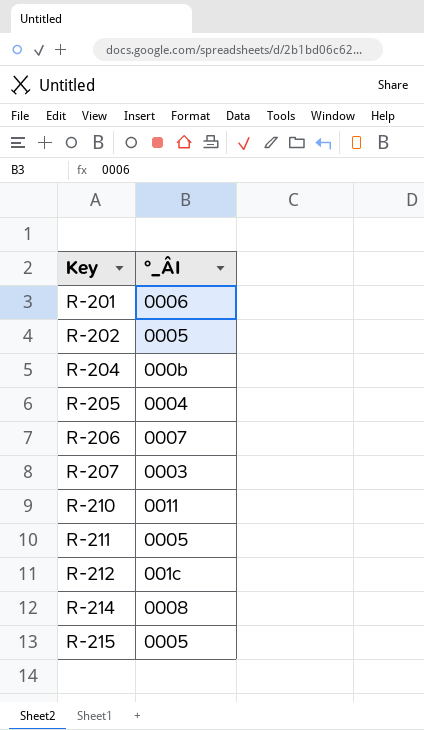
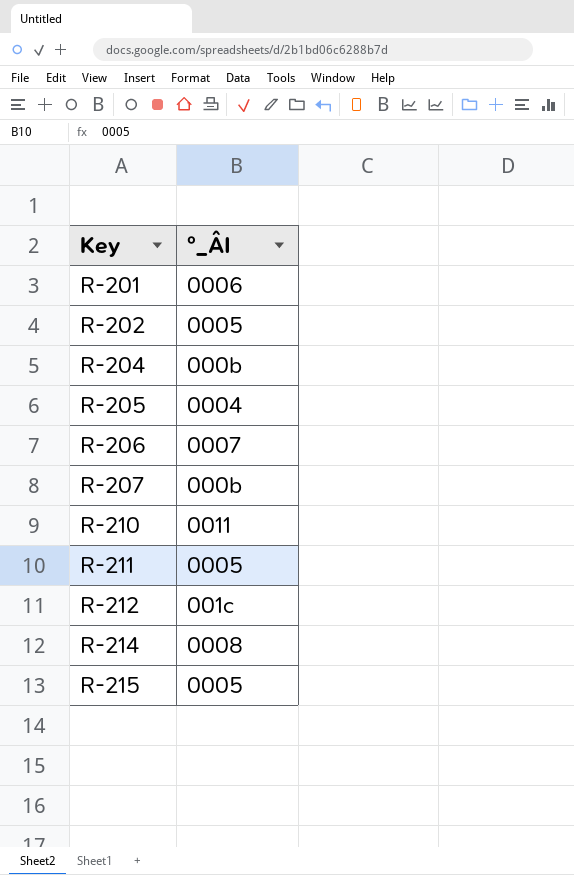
R-207 | °_ÂI: 0003 -> 000b

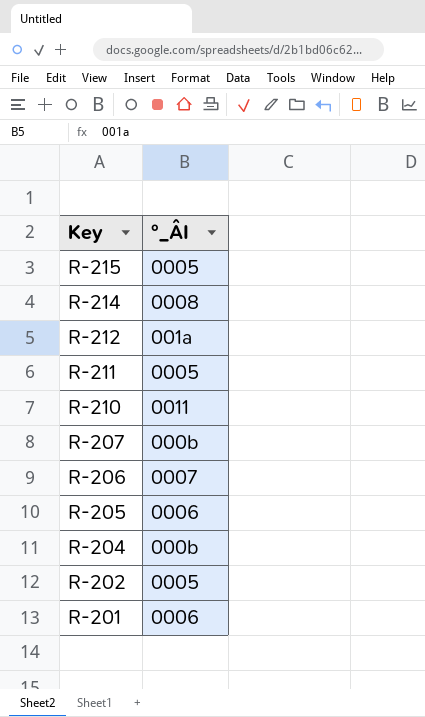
row order: Key ascending -> Key descending
R-212 | °_ÂI: 001c -> 001a
R-205 | °_ÂI: 0004 -> 0006

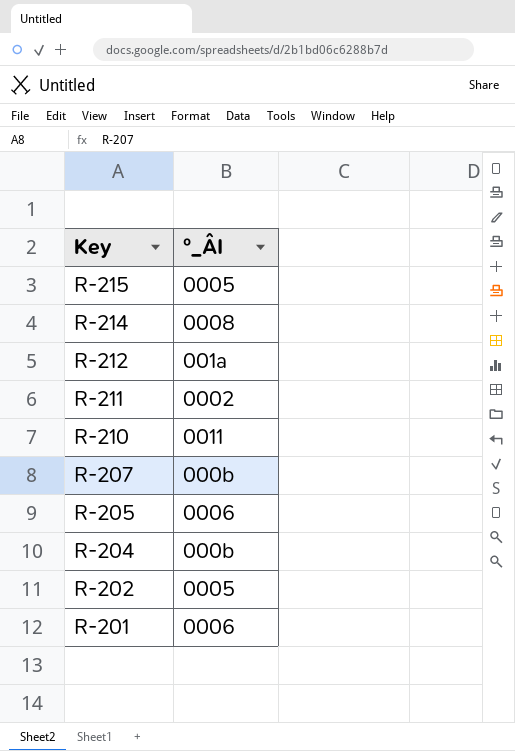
row R-206: 0007 -> none
R-211 | °_ÂI: 0005 -> 0002

